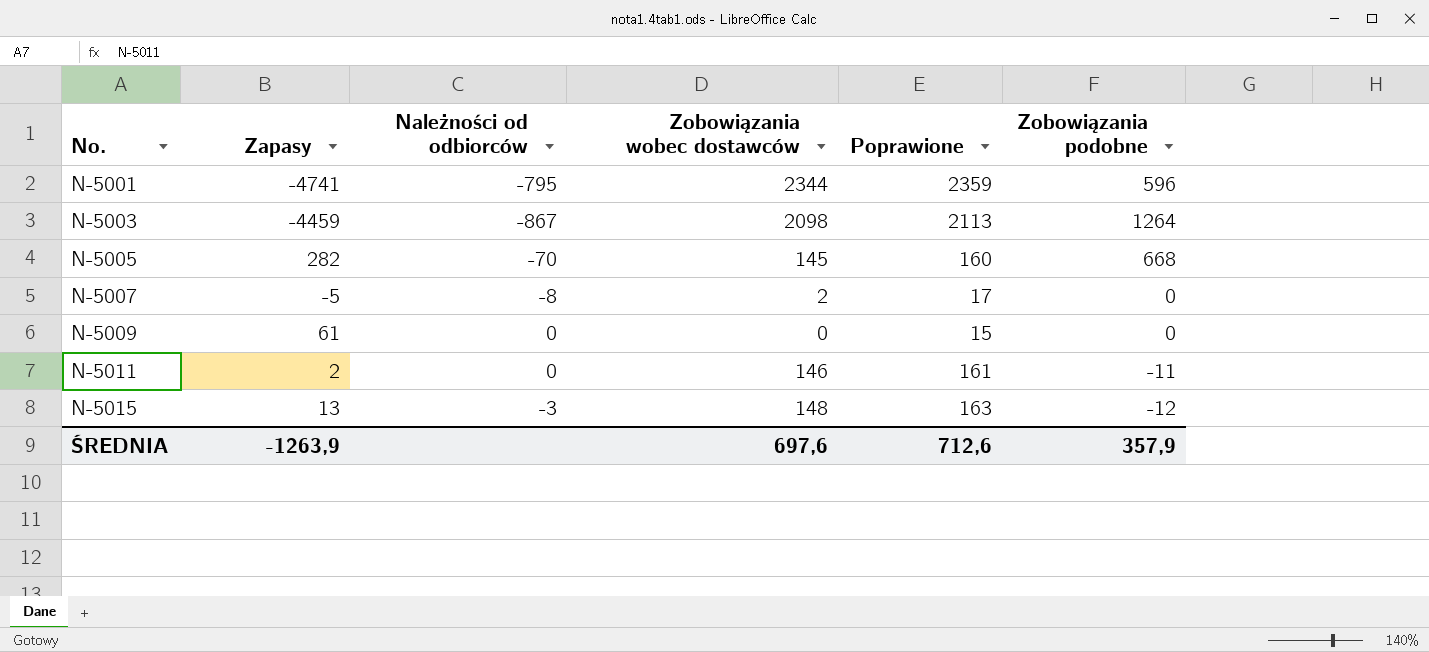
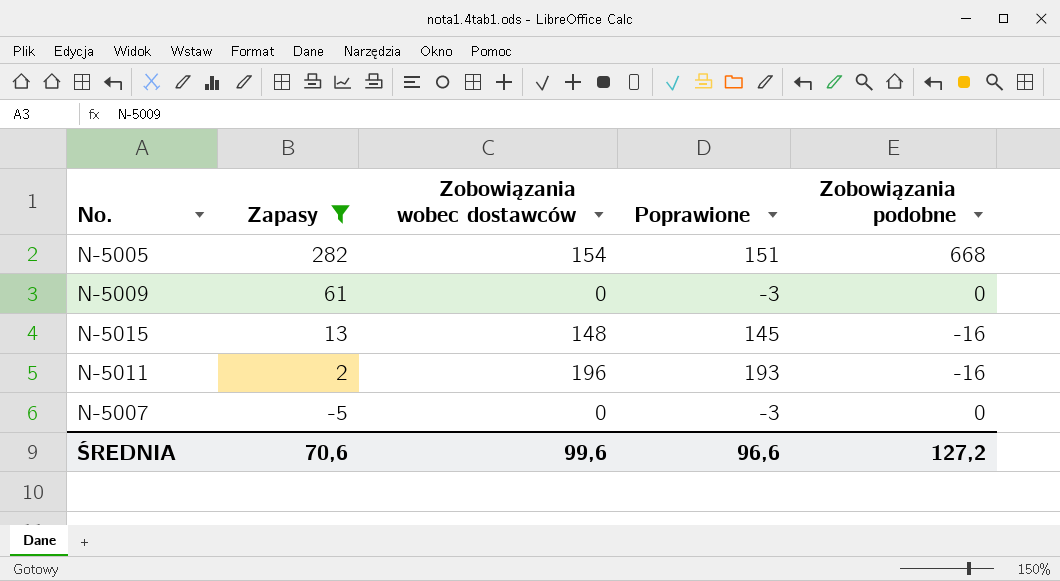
filter: none -> Zapasy >= -5
row order: No. ascending -> Zapasy descending
column Należności od odbiorców | position: 3 -> none
column Poprawione | formula: [Zobowiązania wobec dostawców] + 15 -> [Zobowiązania wobec dostawców] - 3
N-5005 | Zobowiązania wobec dostawców: 145 -> 154
N-5015 | Zobowiązania podobne: -12 -> -16
N-5011 | Zobowiązania wobec dostawców: 146 -> 196
N-5011 | Zobowiązania podobne: -11 -> -16
N-5007 | Zobowiązania wobec dostawców: 2 -> 0
ŚREDNIA | Zapasy: -1263,9 -> 70,6
ŚREDNIA | Zobowiązania wobec dostawców: 697,6 -> 99,6
ŚREDNIA | Poprawione: 712,6 -> 96,6
ŚREDNIA | Zobowiązania podobne: 357,9 -> 127,2

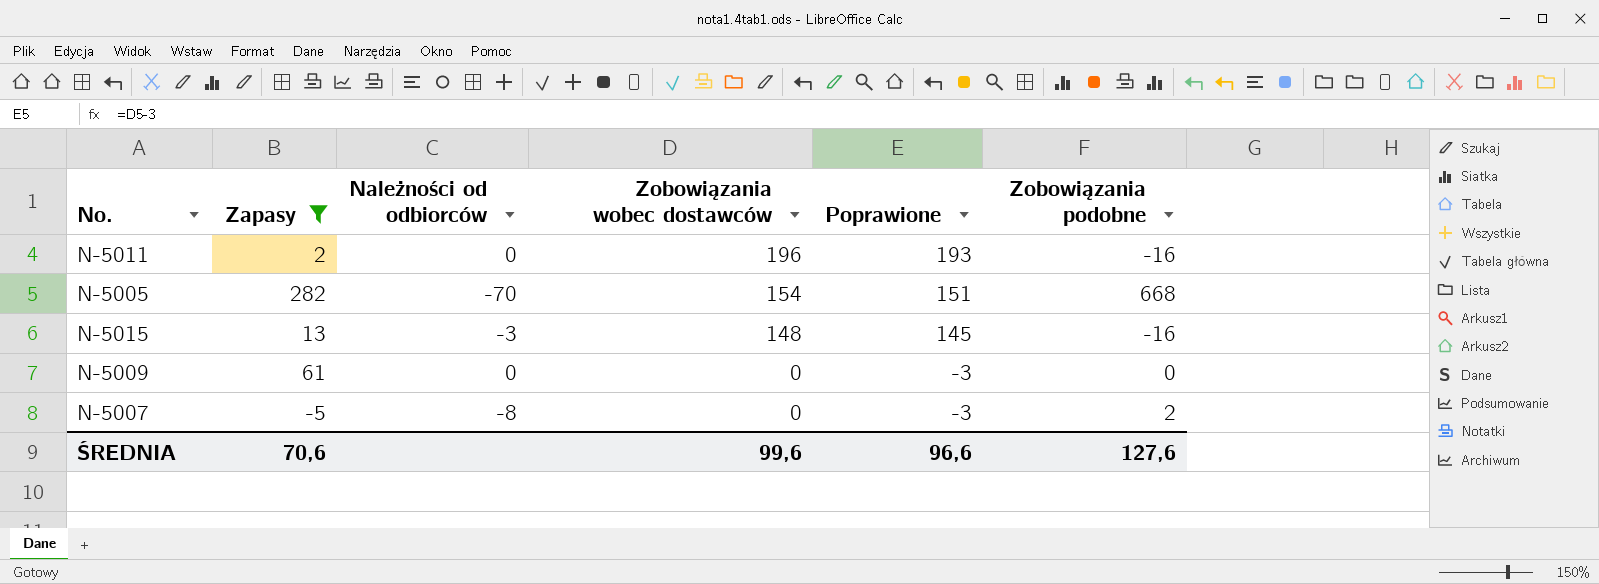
row order: Zapasy descending -> Zobowiązania wobec dostawców descending
column Należności od odbiorców | position: none -> 3
N-5007 | Zobowiązania podobne: 0 -> 2
ŚREDNIA | Zobowiązania podobne: 127,2 -> 127,6

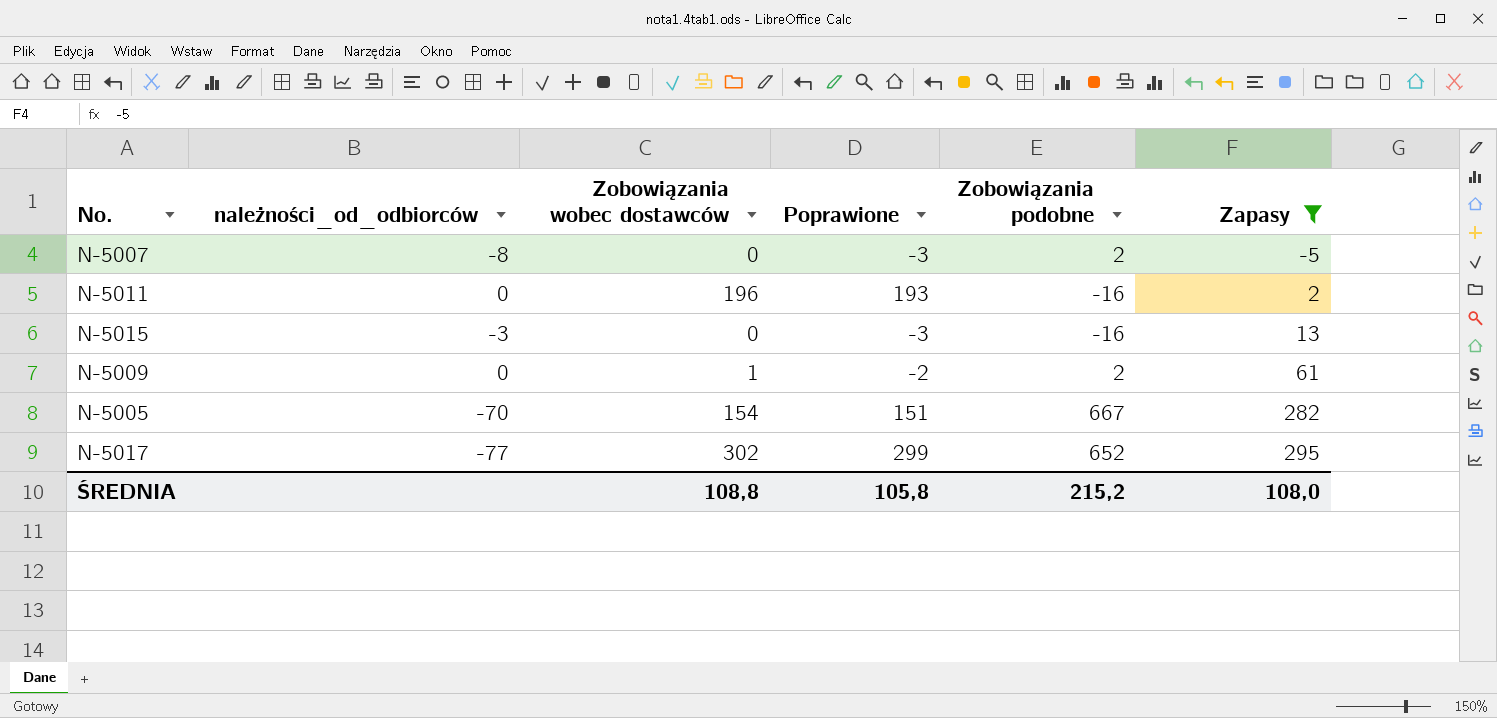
row order: Zobowiązania wobec dostawców descending -> Zapasy ascending
column name: Należności od odbiorców -> należności_od_odbiorców
column Zapasy | position: 2 -> 6
N-5015 | Zobowiązania wobec dostawców: 148 -> 0
N-5015 | Poprawione: 145 -> -3
N-5009 | Zobowiązania wobec dostawców: 0 -> 1
N-5009 | Poprawione: -3 -> -2
N-5009 | Zobowiązania podobne: 0 -> 2
N-5005 | Zobowiązania podobne: 668 -> 667
row N-5017: none -> -77 | 302 | 299 | 652 | 295
ŚREDNIA | Zobowiązania wobec dostawców: 99,6 -> 108,8
ŚREDNIA | Poprawione: 96,6 -> 105,8
ŚREDNIA | Zobowiązania podobne: 127,6 -> 215,2
ŚREDNIA | Zapasy: 70,6 -> 108,0

